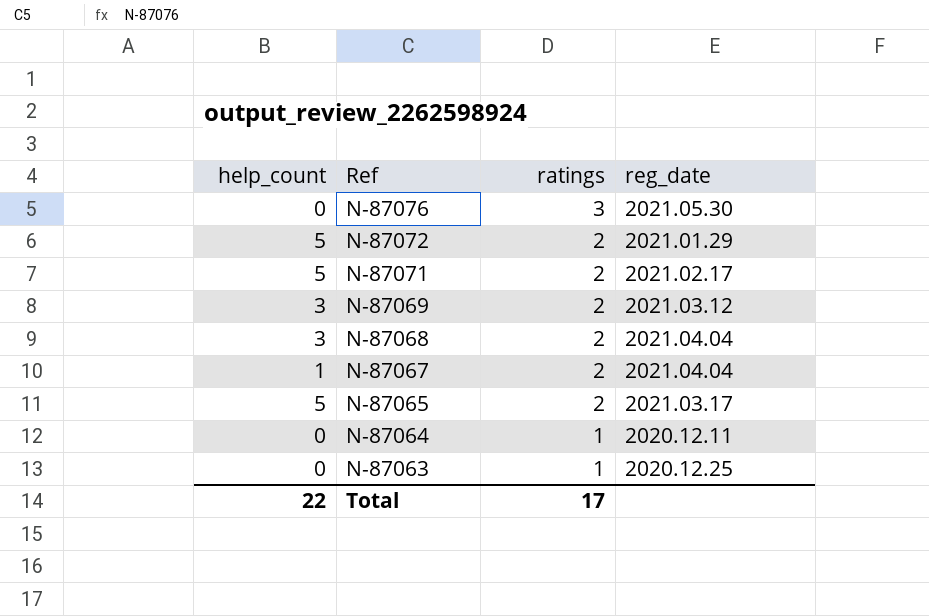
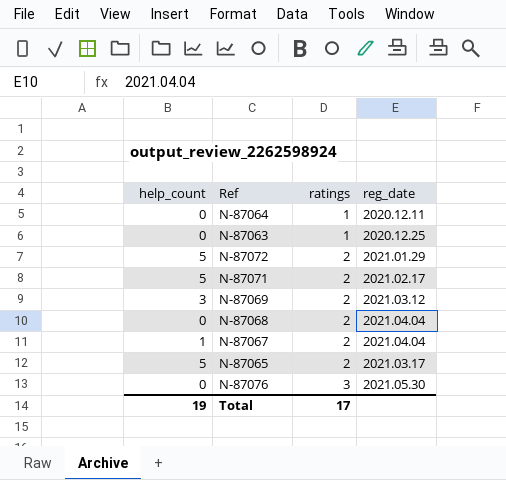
row order: Ref descending -> ratings ascending
N-87068 | help_count: 3 -> 0
Total | help_count: 22 -> 19

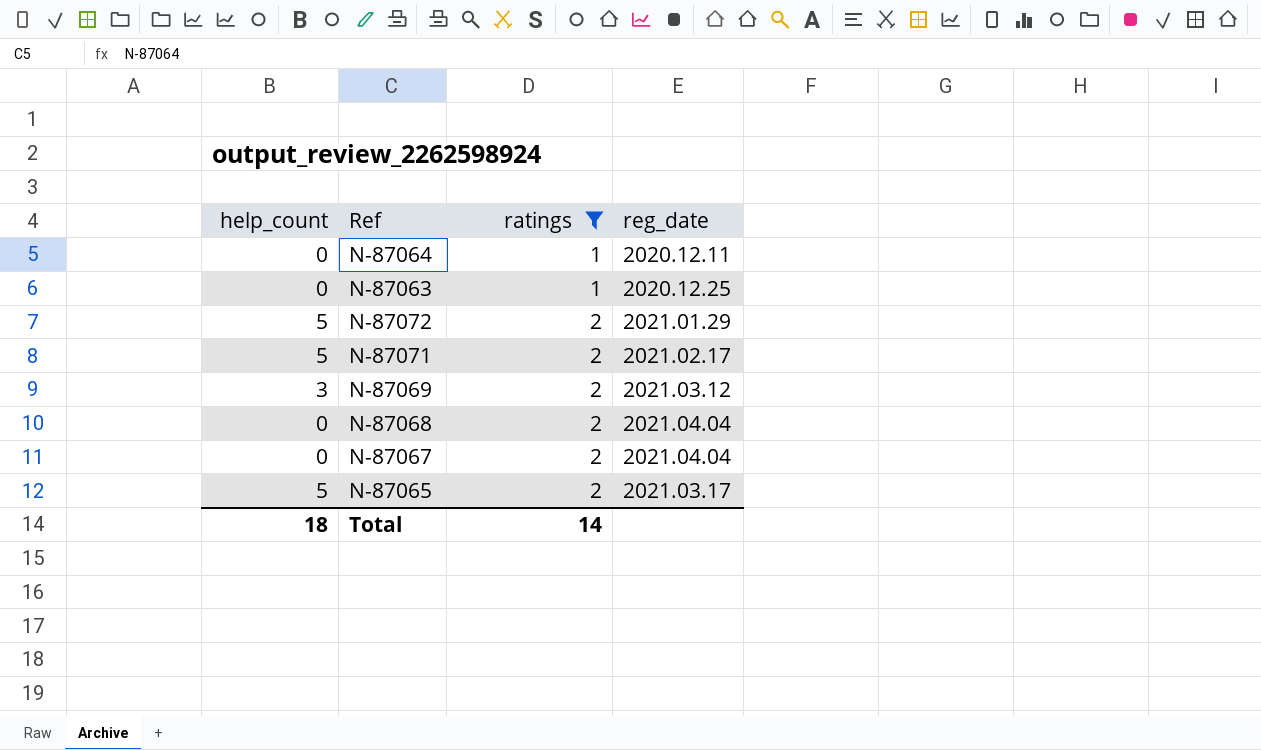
filter: none -> ratings != 3
N-87067 | help_count: 1 -> 0
Total | help_count: 19 -> 18
Total | ratings: 17 -> 14

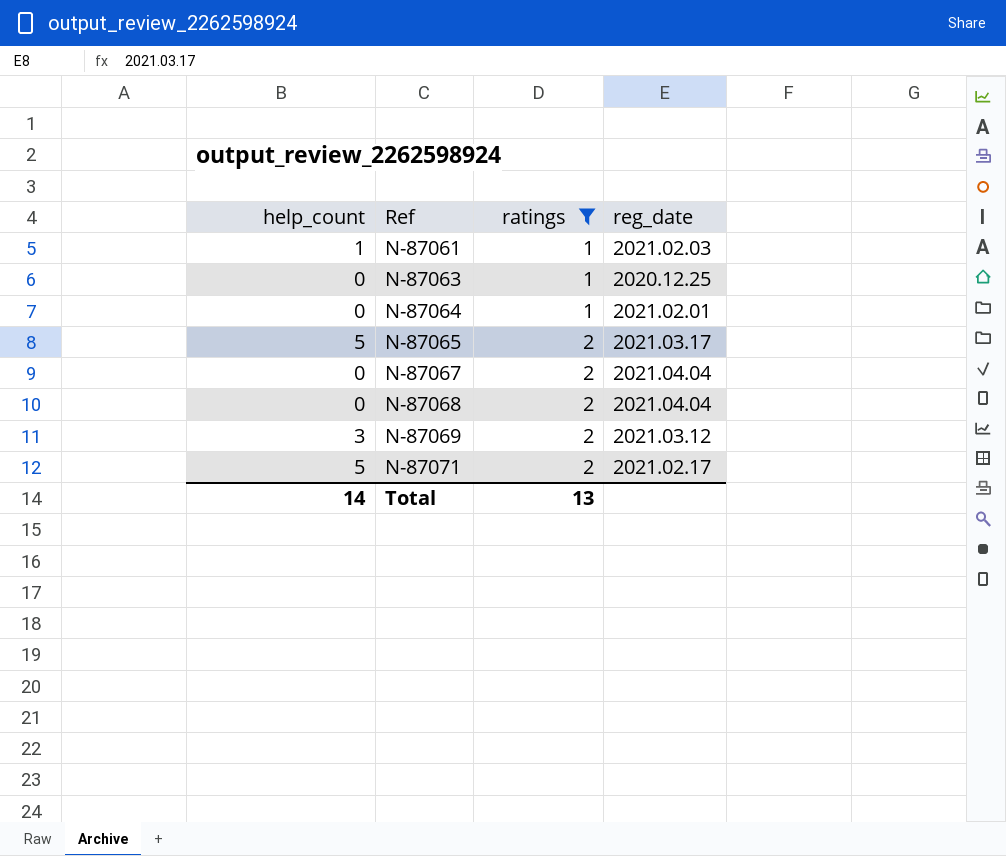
row order: ratings ascending -> Ref ascending
row N-87072: 5 | 2 | 2021.01.29 -> none
row N-87061: none -> 1 | 1 | 2021.02.03
N-87064 | reg_date: 2020.12.11 -> 2021.02.01
Total | help_count: 18 -> 14
Total | ratings: 14 -> 13

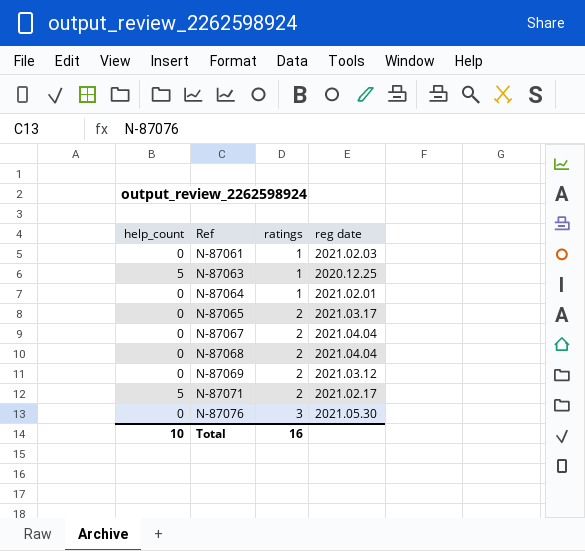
filter: ratings != 3 -> none
column name: reg_date -> reg date
N-87061 | help_count: 1 -> 0
N-87063 | help_count: 0 -> 5
N-87065 | help_count: 5 -> 0
N-87069 | help_count: 3 -> 0
Total | help_count: 14 -> 10
Total | ratings: 13 -> 16

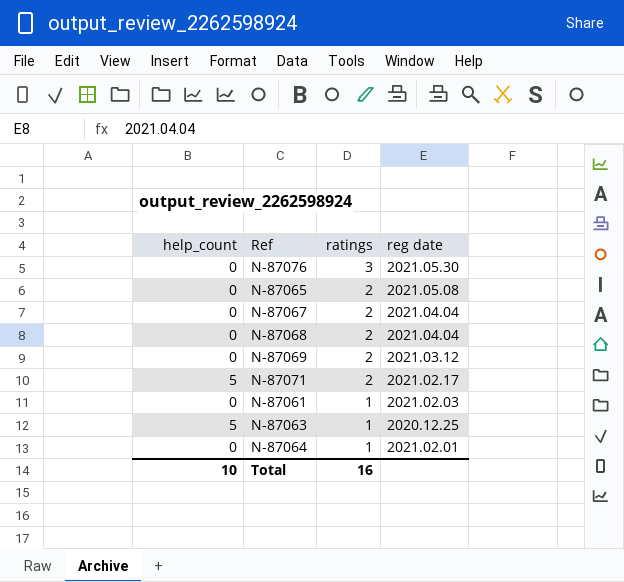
row order: Ref ascending -> ratings descending
N-87065 | reg date: 2021.03.17 -> 2021.05.08

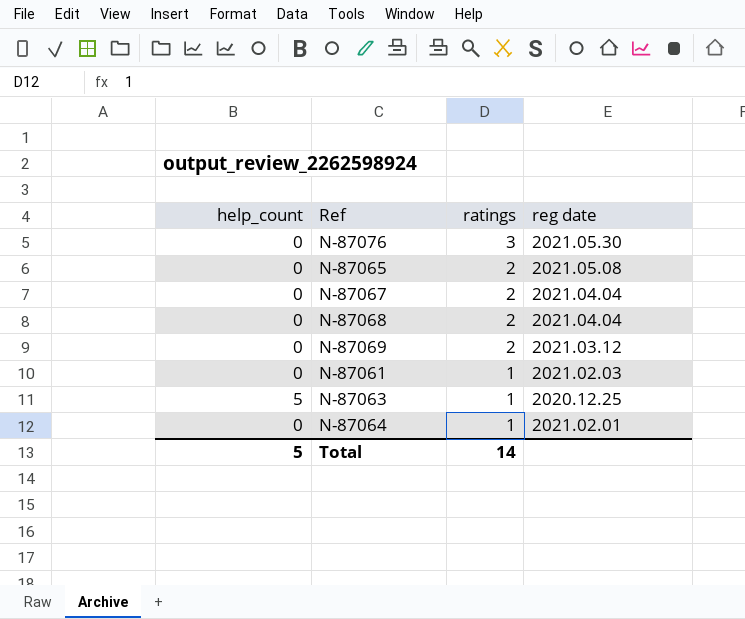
row N-87071: 5 | 2 | 2021.02.17 -> none
Total | help_count: 10 -> 5
Total | ratings: 16 -> 14

